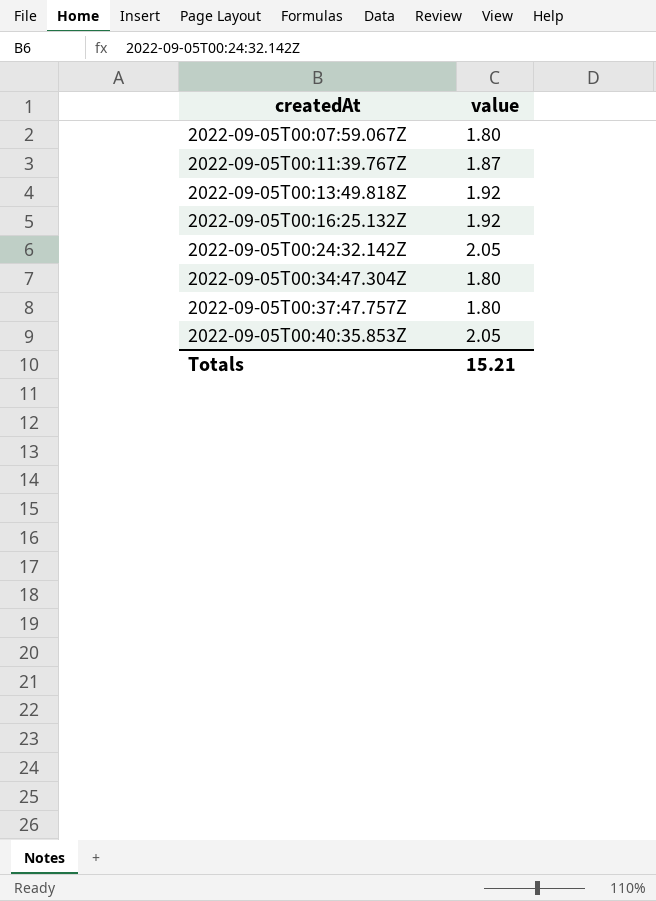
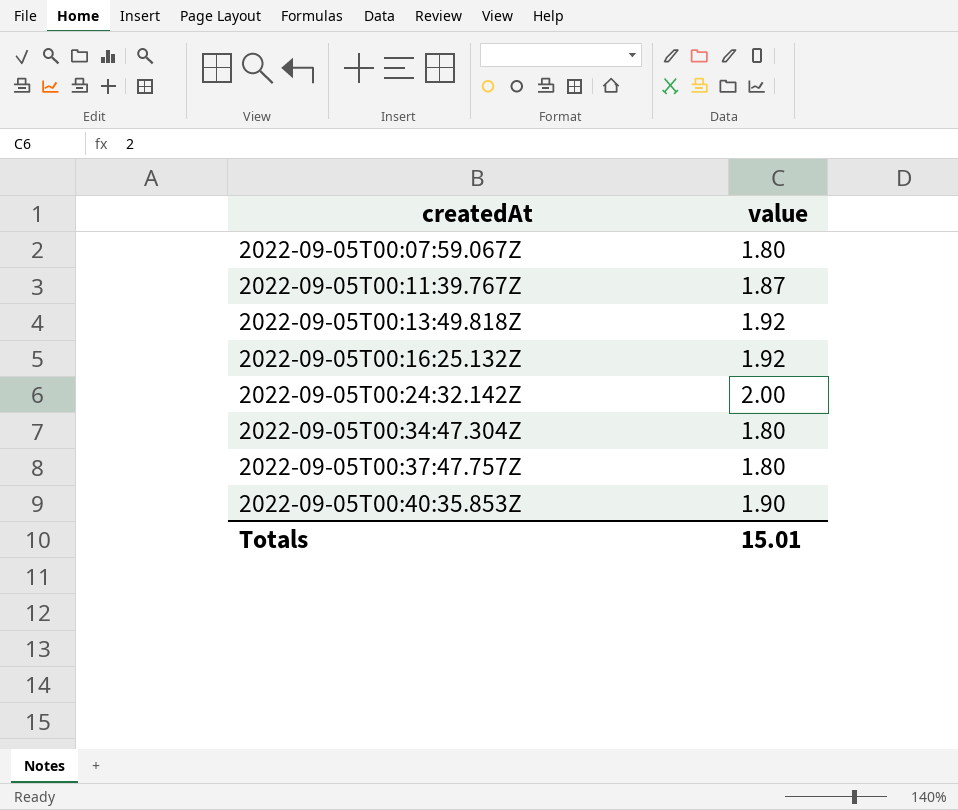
2022-09-05T00:24:32.142Z | value: 2.05 -> 2.00
2022-09-05T00:40:35.853Z | value: 2.05 -> 1.90
Totals | value: 15.21 -> 15.01

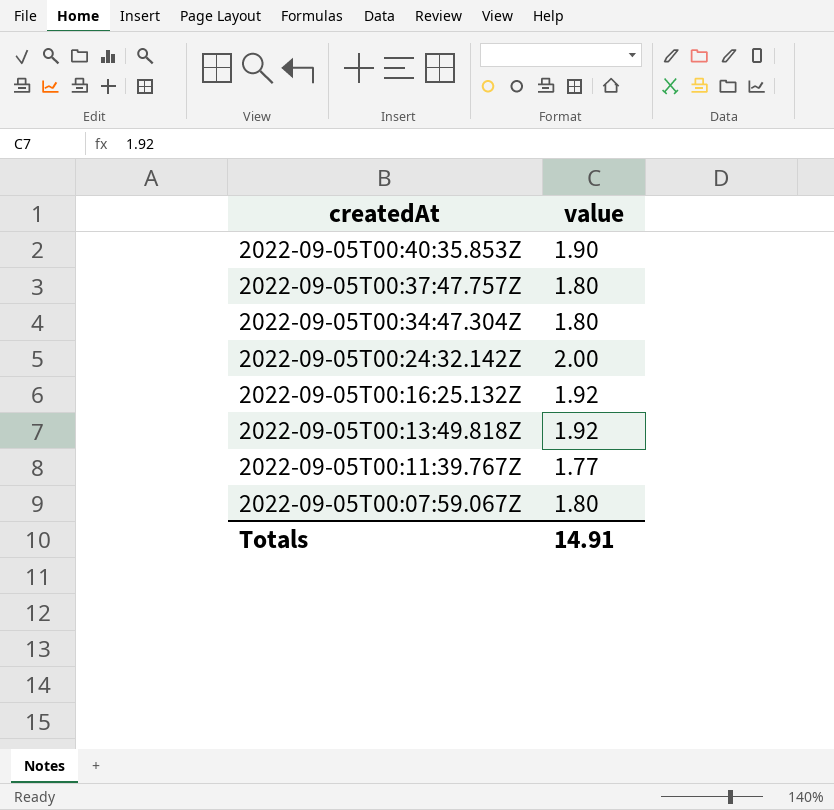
row order: createdAt ascending -> createdAt descending
2022-09-05T00:11:39.767Z | value: 1.87 -> 1.77
Totals | value: 15.01 -> 14.91

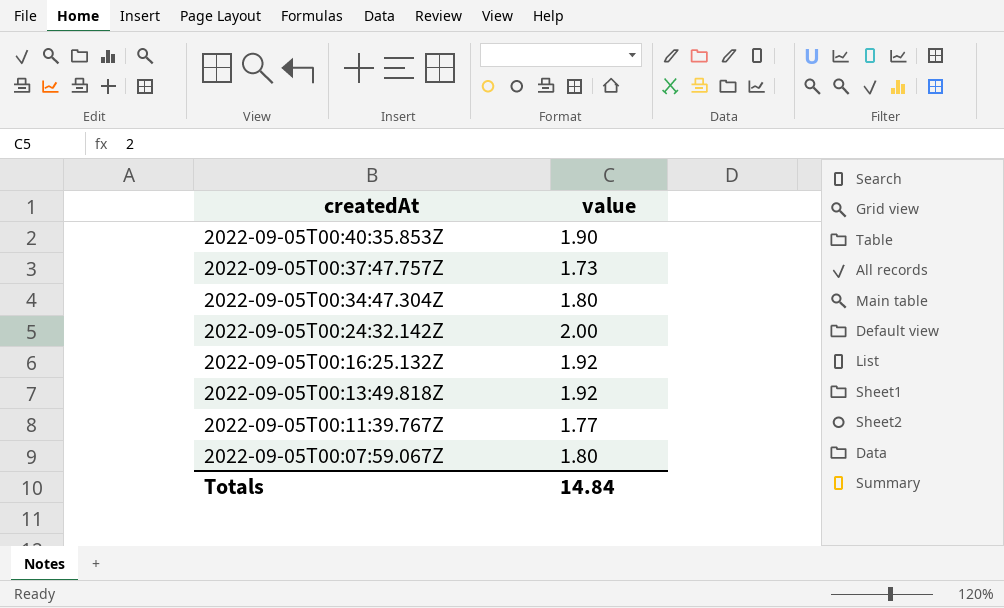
2022-09-05T00:37:47.757Z | value: 1.80 -> 1.73
Totals | value: 14.91 -> 14.84

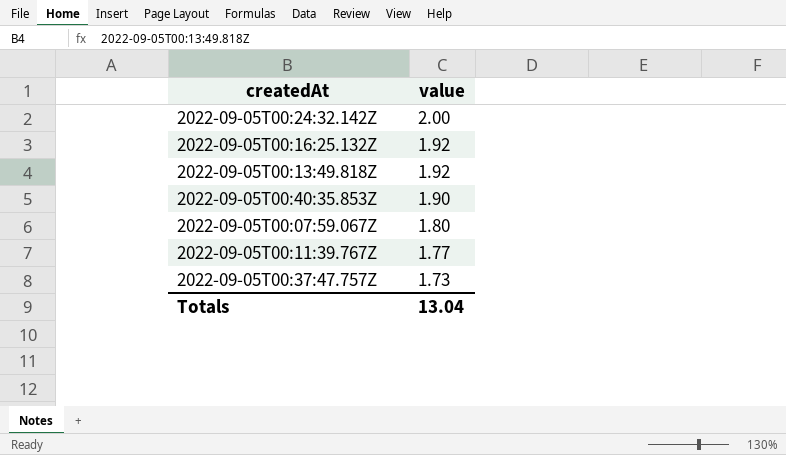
row order: createdAt descending -> value descending
row 2022-09-05T00:34:47.304Z: 1.80 -> none
Totals | value: 14.84 -> 13.04

